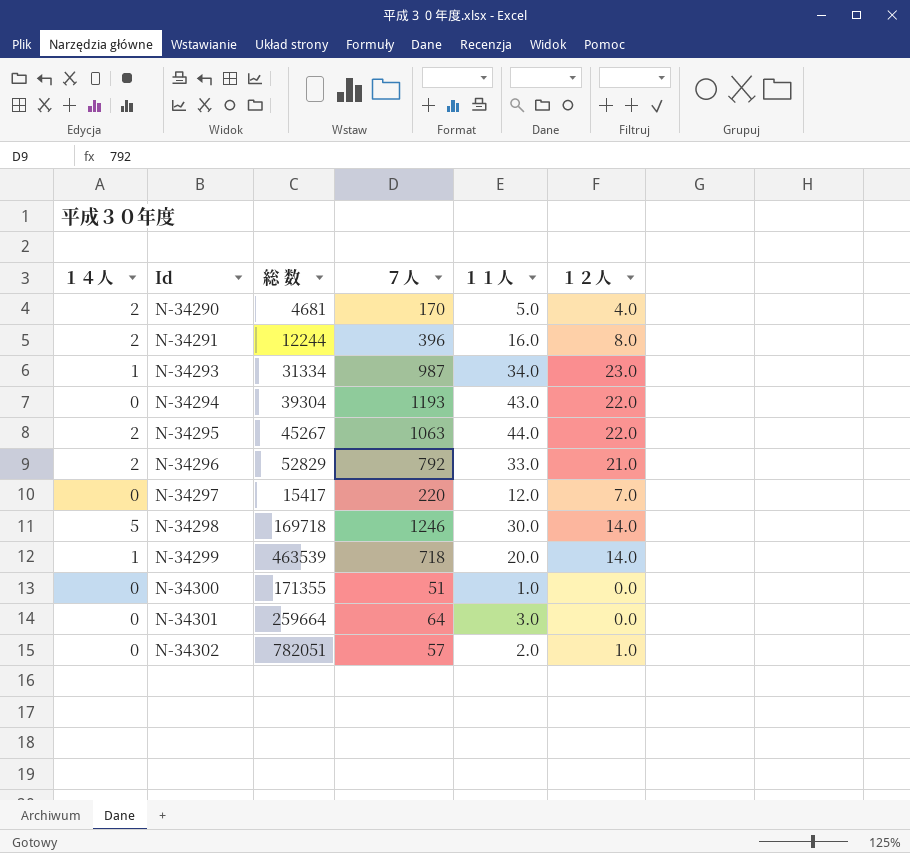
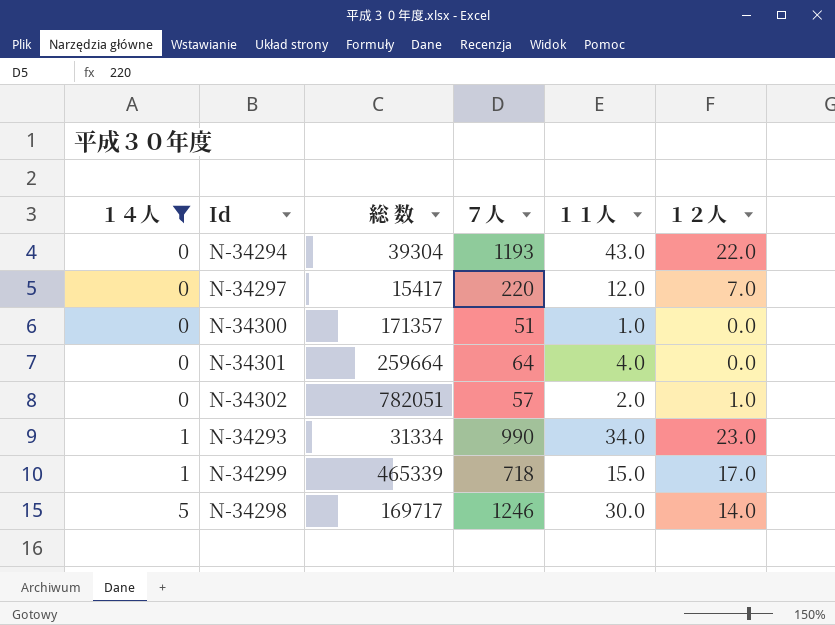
filter: none -> １４人 != 2
row order: Id ascending -> １４人 ascending
N-34300 | 総 数: 171355 -> 171357
N-34301 | １１人: 3.0 -> 4.0
N-34293 | ７人: 987 -> 990
N-34299 | 総 数: 463539 -> 465339
N-34299 | １１人: 20.0 -> 15.0
N-34299 | １２人: 14.0 -> 17.0
N-34298 | 総 数: 169718 -> 169717

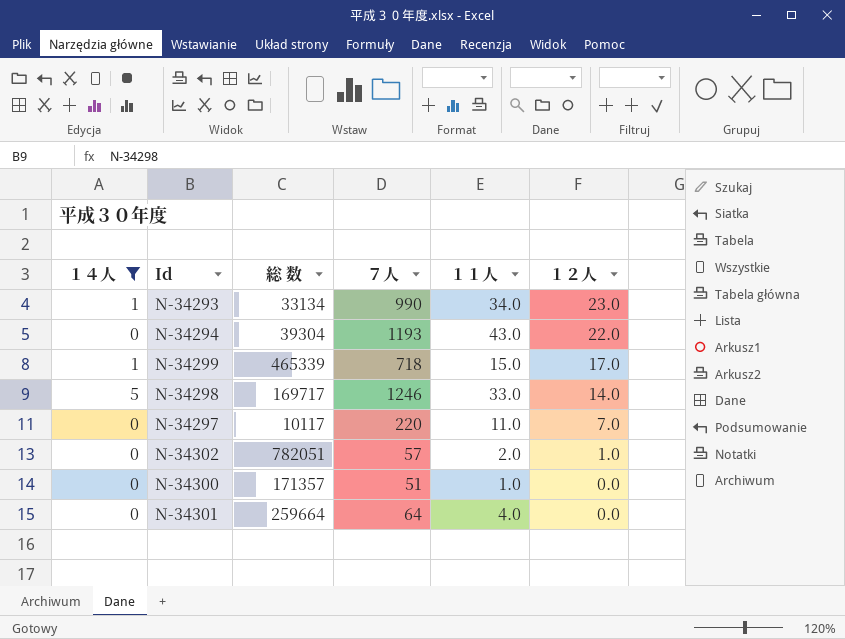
row order: １４人 ascending -> １２人 descending
N-34293 | 総 数: 31334 -> 33134
N-34298 | １１人: 30.0 -> 33.0
N-34297 | 総 数: 15417 -> 10117
N-34297 | １１人: 12.0 -> 11.0

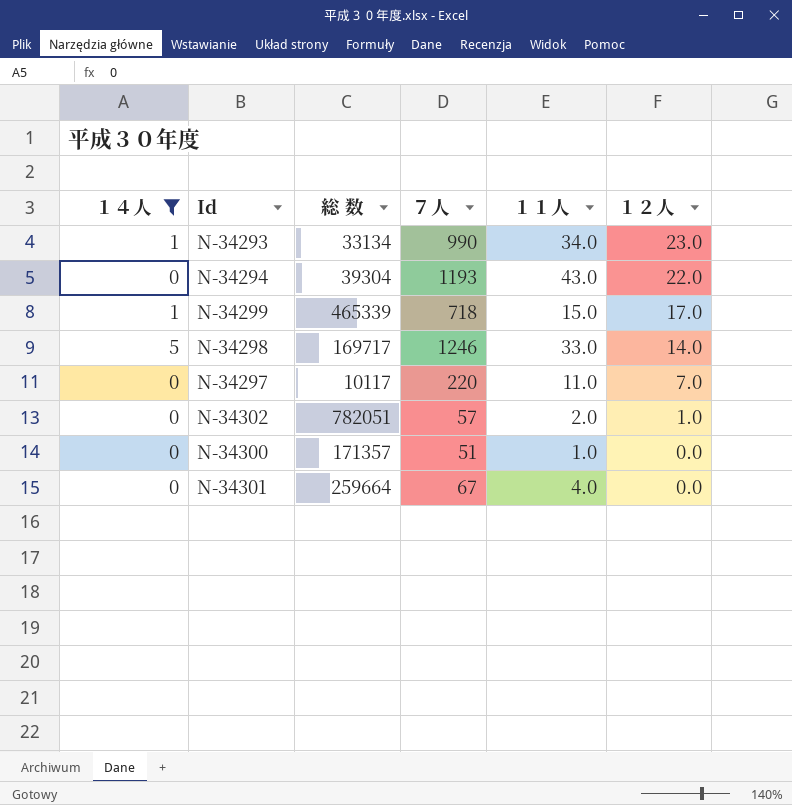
N-34301 | ７人: 64 -> 67

